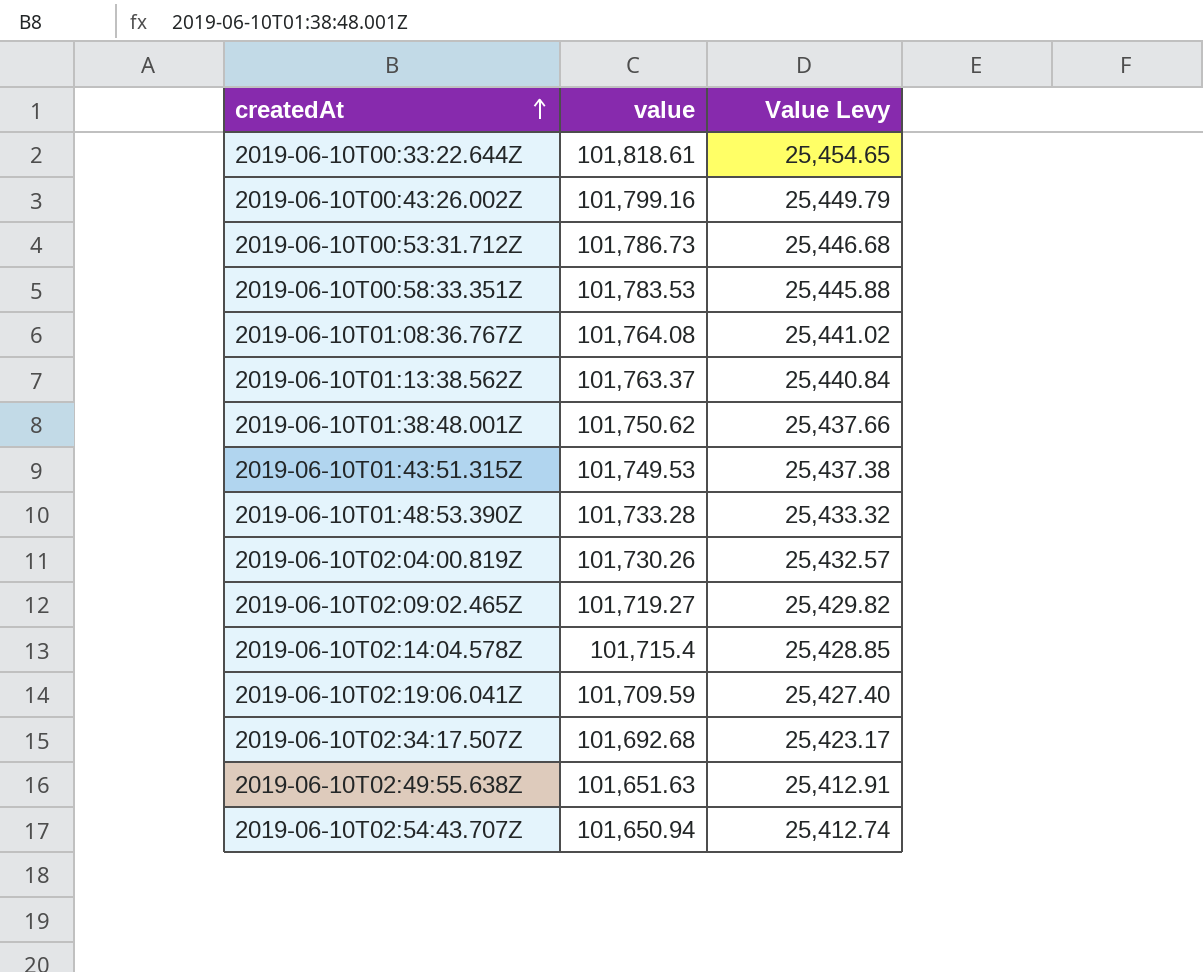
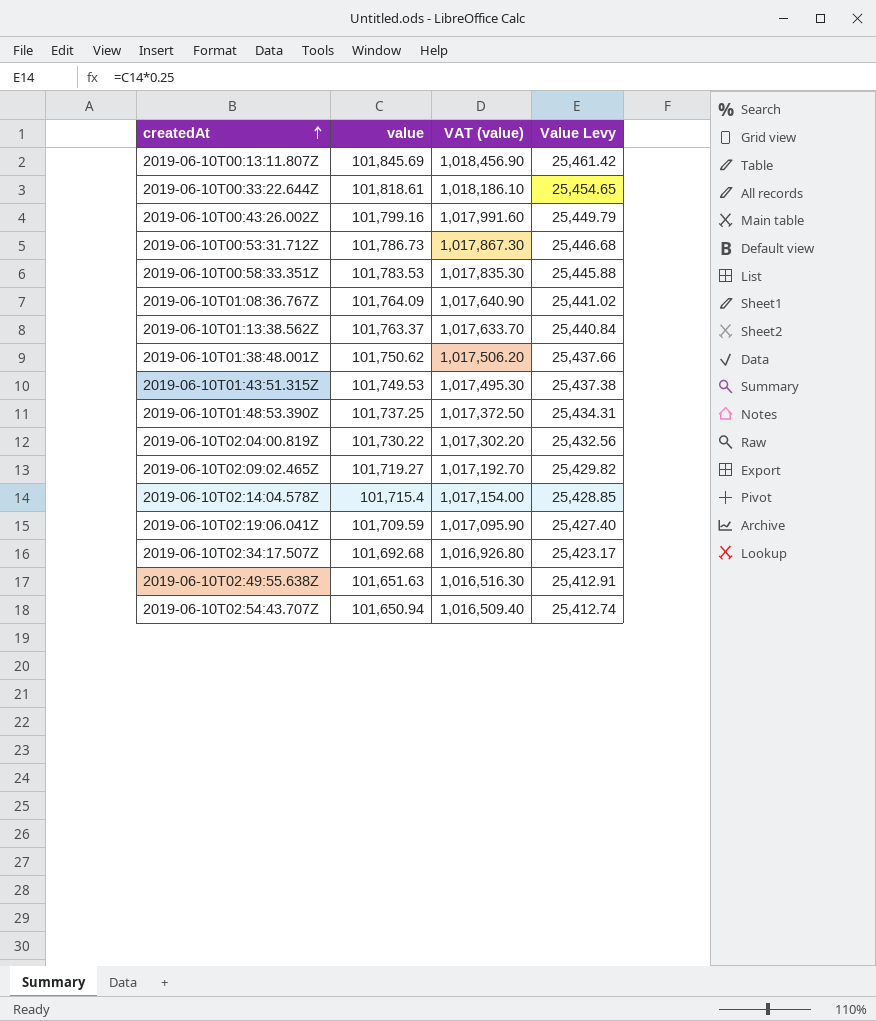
column VAT (value) | formula: none -> [value] * 10
row 2019-06-10T00:13:11.807Z: none -> 101,845.69 | 1,018,456.90 | 25,461.42
2019-06-10T01:08:36.767Z | value: 101,764.08 -> 101,764.09
2019-06-10T01:48:53.390Z | value: 101,733.28 -> 101,737.25
2019-06-10T01:48:53.390Z | Value Levy: 25,433.32 -> 25,434.31
2019-06-10T02:04:00.819Z | value: 101,730.26 -> 101,730.22
2019-06-10T02:04:00.819Z | Value Levy: 25,432.57 -> 25,432.56

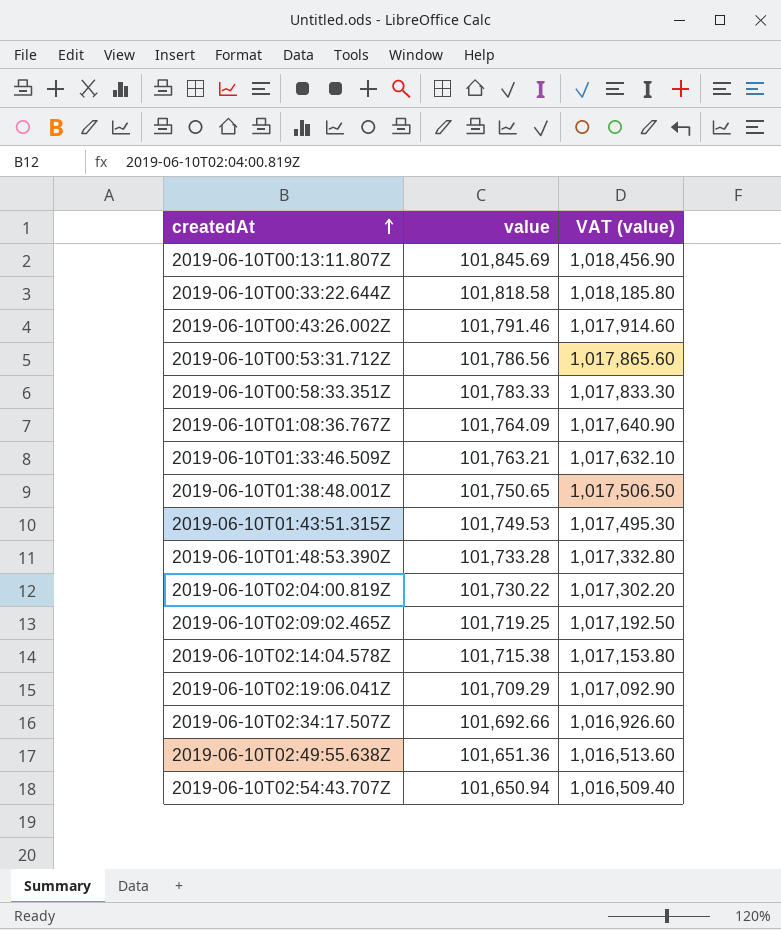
column Value Levy | formula: [value] * 0.25 -> none
row 2019-06-10T01:13:38.562Z: 101,763.37 | 1,017,633.70 | 25,440.84 -> none
2019-06-10T00:33:22.644Z | value: 101,818.61 -> 101,818.58
2019-06-10T00:33:22.644Z | VAT (value): 1,018,186.10 -> 1,018,185.80
2019-06-10T00:43:26.002Z | value: 101,799.16 -> 101,791.46
2019-06-10T00:43:26.002Z | VAT (value): 1,017,991.60 -> 1,017,914.60
2019-06-10T00:53:31.712Z | value: 101,786.73 -> 101,786.56
2019-06-10T00:53:31.712Z | VAT (value): 1,017,867.30 -> 1,017,865.60
2019-06-10T00:58:33.351Z | value: 101,783.53 -> 101,783.33
2019-06-10T00:58:33.351Z | VAT (value): 1,017,835.30 -> 1,017,833.30
row 2019-06-10T01:33:46.509Z: none -> 101,763.21 | 1,017,632.10
2019-06-10T01:38:48.001Z | value: 101,750.62 -> 101,750.65
2019-06-10T01:38:48.001Z | VAT (value): 1,017,506.20 -> 1,017,506.50
2019-06-10T01:48:53.390Z | value: 101,737.25 -> 101,733.28
2019-06-10T01:48:53.390Z | VAT (value): 1,017,372.50 -> 1,017,332.80
2019-06-10T02:09:02.465Z | value: 101,719.27 -> 101,719.25
2019-06-10T02:09:02.465Z | VAT (value): 1,017,192.70 -> 1,017,192.50
2019-06-10T02:14:04.578Z | value: 101,715.4 -> 101,715.38
2019-06-10T02:14:04.578Z | VAT (value): 1,017,154.00 -> 1,017,153.80
2019-06-10T02:19:06.041Z | value: 101,709.59 -> 101,709.29
2019-06-10T02:19:06.041Z | VAT (value): 1,017,095.90 -> 1,017,092.90
2019-06-10T02:34:17.507Z | value: 101,692.68 -> 101,692.66
2019-06-10T02:34:17.507Z | VAT (value): 1,016,926.80 -> 1,016,926.60
2019-06-10T02:49:55.638Z | value: 101,651.63 -> 101,651.36
2019-06-10T02:49:55.638Z | VAT (value): 1,016,516.30 -> 1,016,513.60

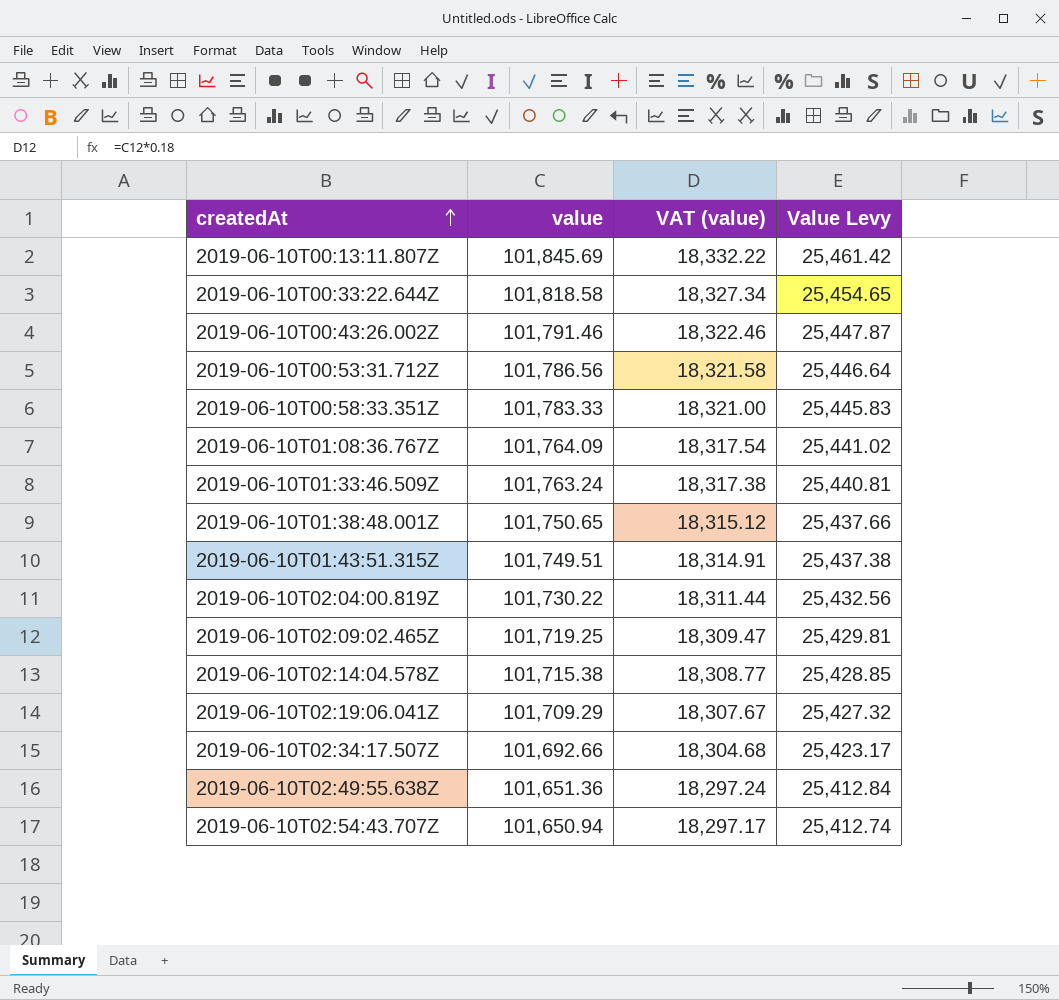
column VAT (value) | formula: [value] * 10 -> [value] * 0.18
column Value Levy | formula: none -> [value] * 0.25
row 2019-06-10T01:48:53.390Z: 101,733.28 | 1,017,332.80 -> none
2019-06-10T01:33:46.509Z | value: 101,763.21 -> 101,763.24
2019-06-10T01:43:51.315Z | value: 101,749.53 -> 101,749.51

